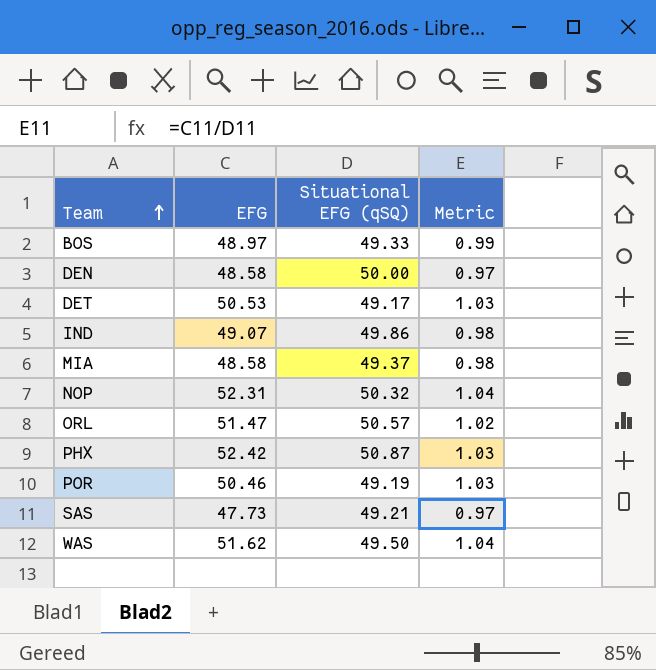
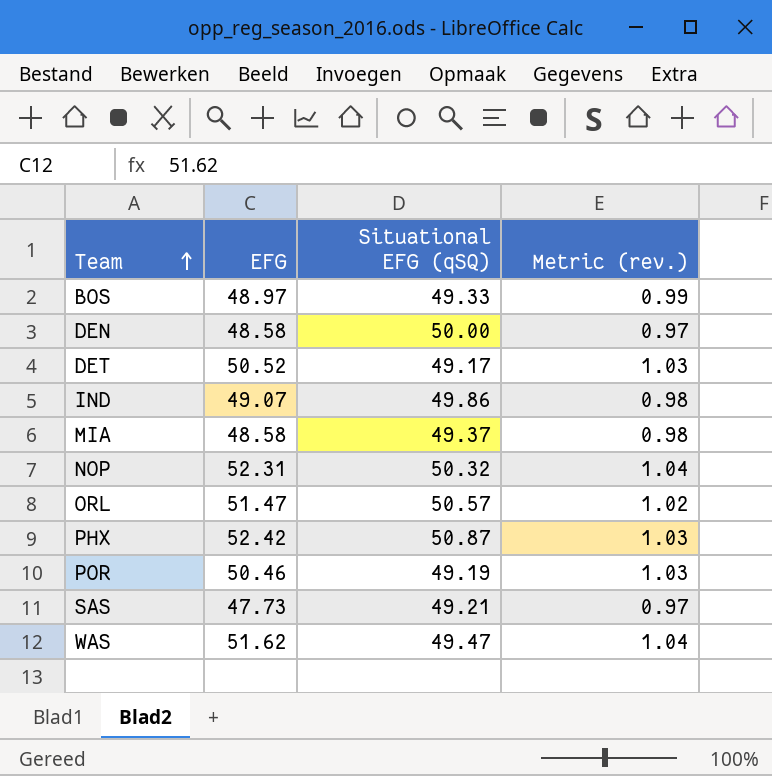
column name: Metric -> Metric (rev.)
DET | EFG: 50.53 -> 50.52
WAS | Situational EFG (qSQ): 49.50 -> 49.47

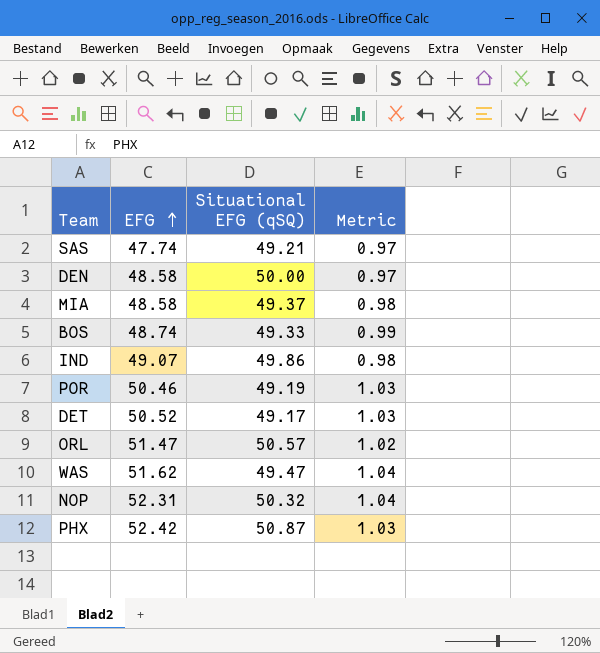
row order: Team ascending -> EFG ascending
column name: Metric (rev.) -> Metric
SAS | EFG: 47.73 -> 47.74
BOS | EFG: 48.97 -> 48.74

